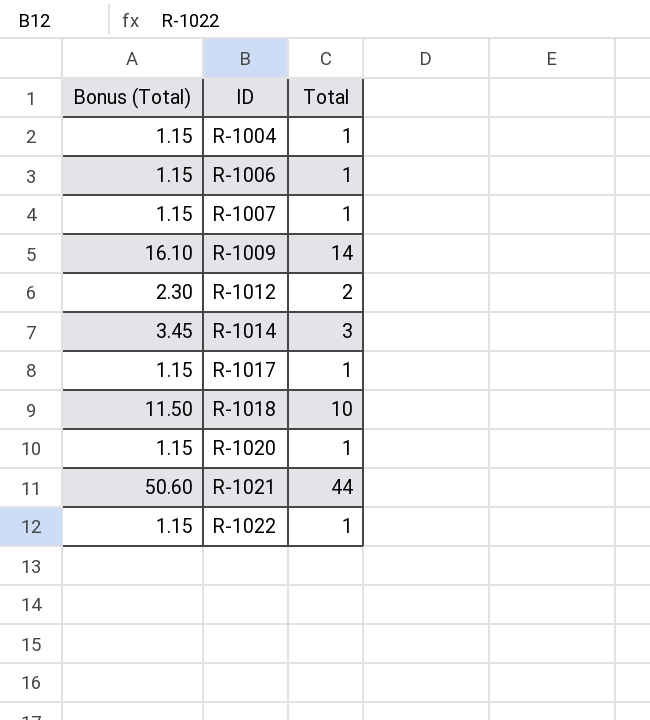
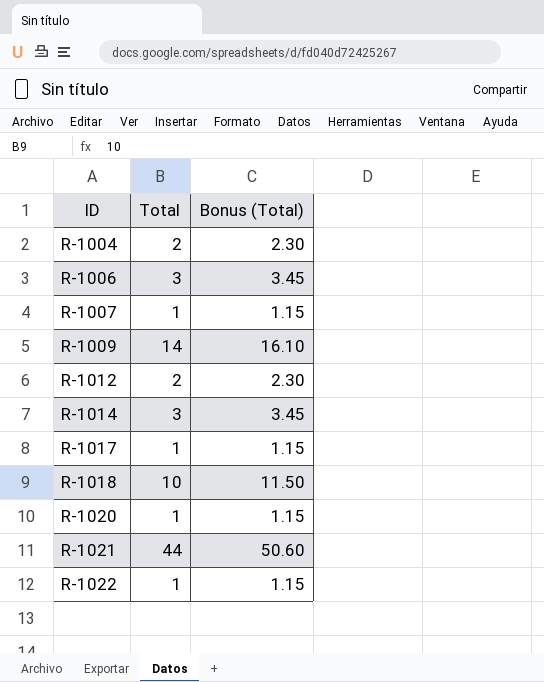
column Bonus (Total) | position: 1 -> 3
R-1004 | Total: 1 -> 2
R-1004 | Bonus (Total): 1.15 -> 2.30
R-1006 | Total: 1 -> 3
R-1006 | Bonus (Total): 1.15 -> 3.45

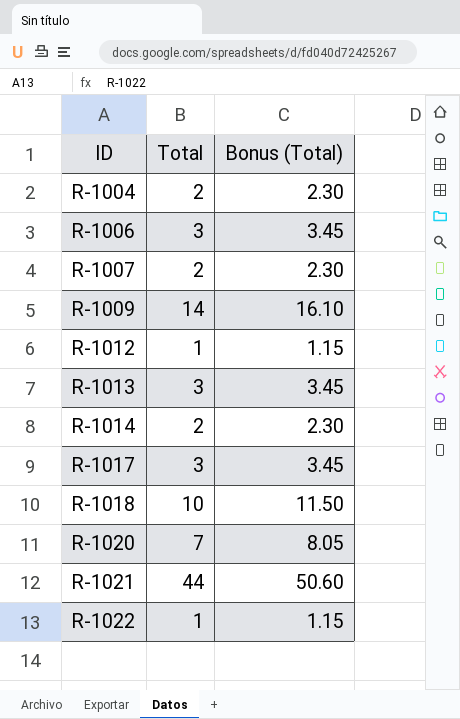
R-1007 | Total: 1 -> 2
R-1007 | Bonus (Total): 1.15 -> 2.30
R-1012 | Total: 2 -> 1
R-1012 | Bonus (Total): 2.30 -> 1.15
row R-1013: none -> 3 | 3.45
R-1014 | Total: 3 -> 2
R-1014 | Bonus (Total): 3.45 -> 2.30
R-1017 | Total: 1 -> 3
R-1017 | Bonus (Total): 1.15 -> 3.45
R-1020 | Total: 1 -> 7
R-1020 | Bonus (Total): 1.15 -> 8.05

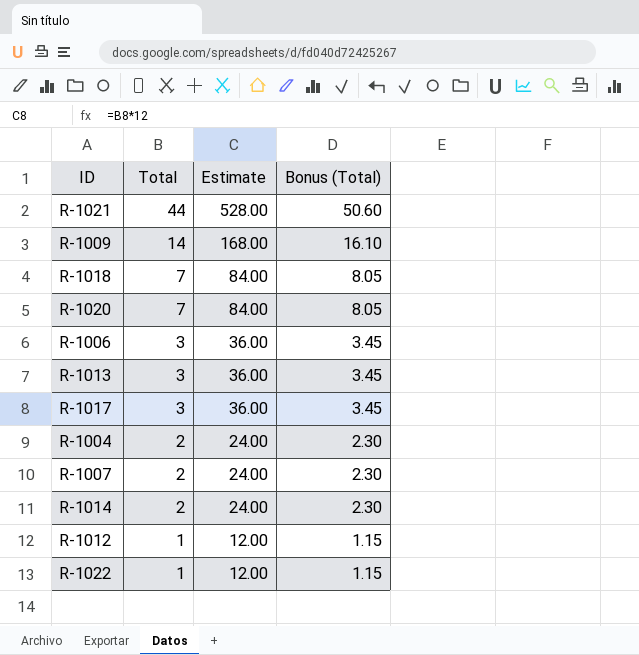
row order: ID ascending -> Total descending
column Estimate | formula: none -> [Total] * 12
R-1018 | Total: 10 -> 7
R-1018 | Bonus (Total): 11.50 -> 8.05

